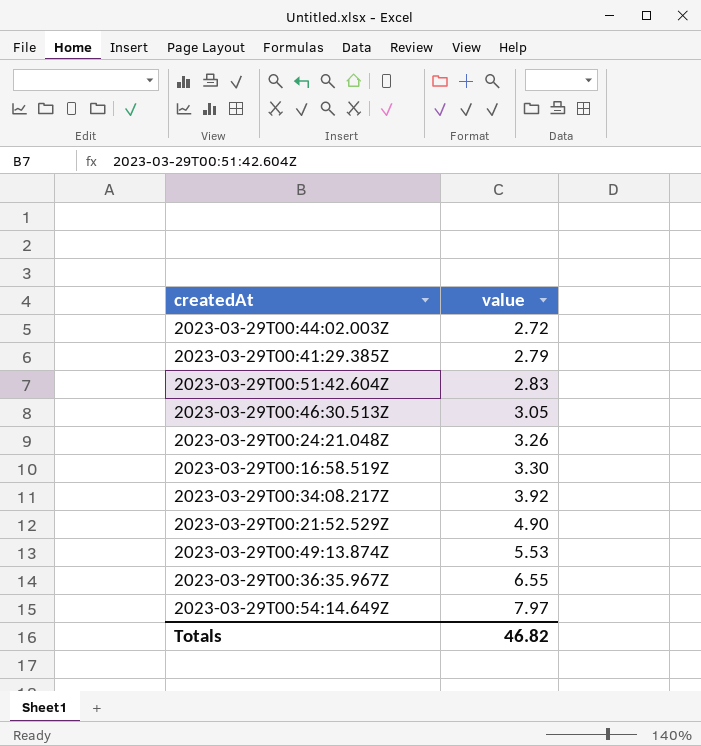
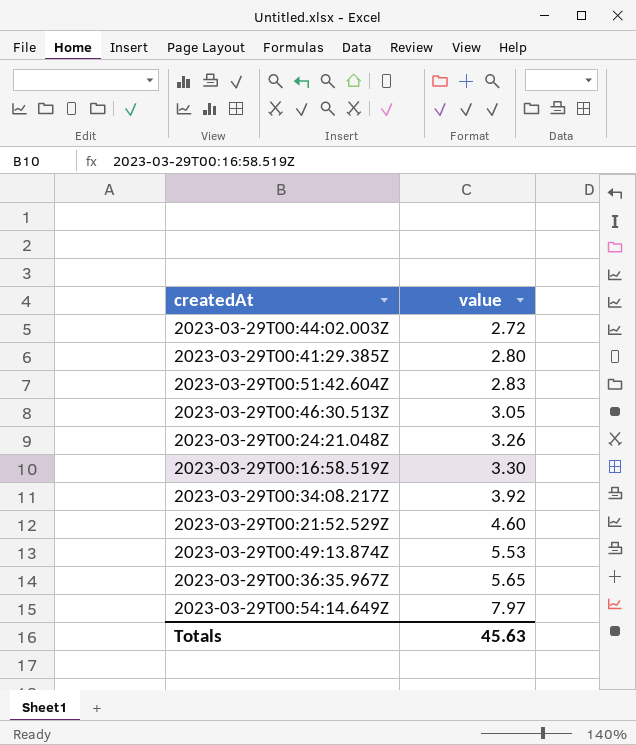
2023-03-29T00:41:29.385Z | value: 2.79 -> 2.80
2023-03-29T00:21:52.529Z | value: 4.90 -> 4.60
2023-03-29T00:36:35.967Z | value: 6.55 -> 5.65
Totals | value: 46.82 -> 45.63

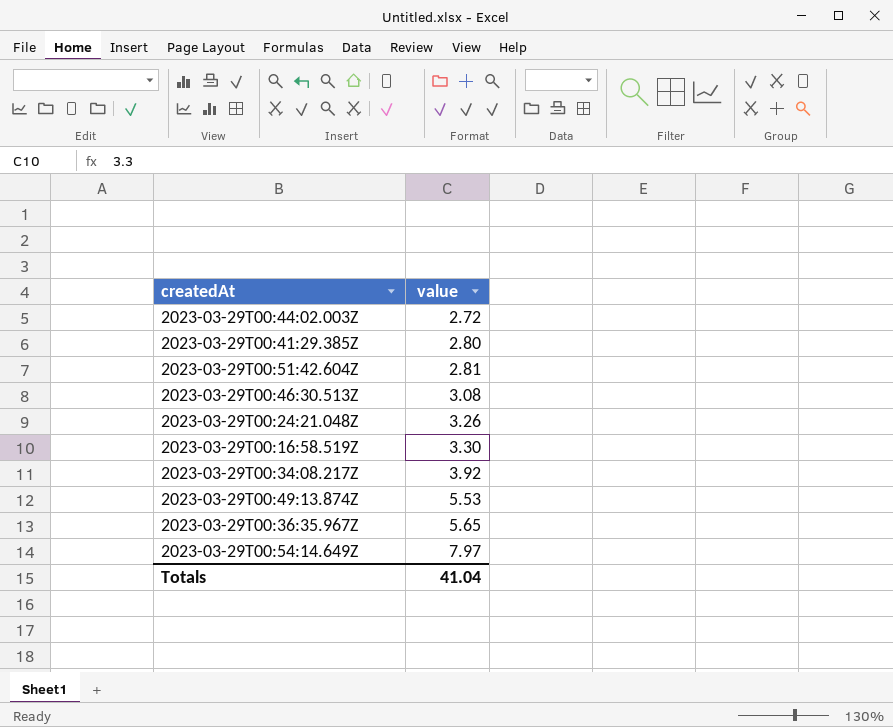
row 2023-03-29T00:21:52.529Z: 4.60 -> none
2023-03-29T00:51:42.604Z | value: 2.83 -> 2.81
2023-03-29T00:46:30.513Z | value: 3.05 -> 3.08
Totals | value: 45.63 -> 41.04

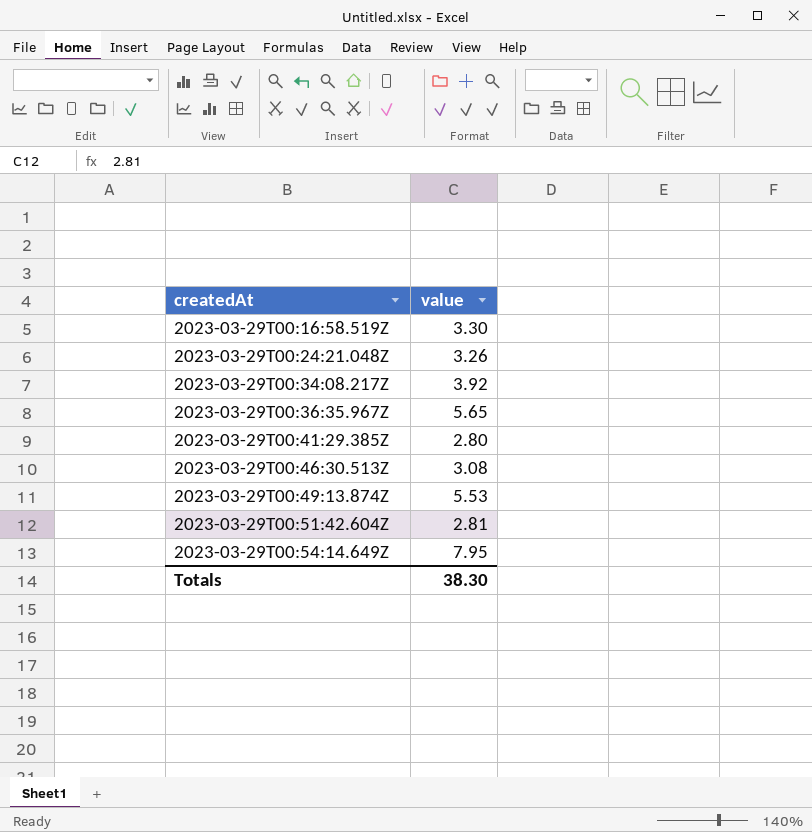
row order: value ascending -> createdAt ascending
row 2023-03-29T00:44:02.003Z: 2.72 -> none
2023-03-29T00:54:14.649Z | value: 7.97 -> 7.95
Totals | value: 41.04 -> 38.30

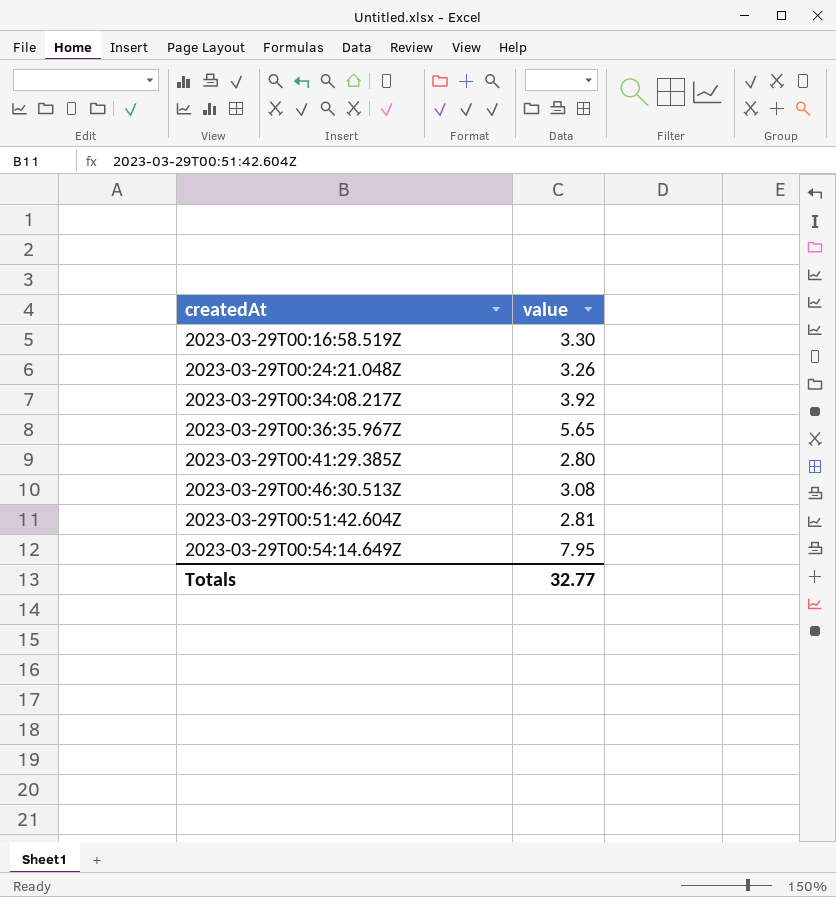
row 2023-03-29T00:49:13.874Z: 5.53 -> none
Totals | value: 38.30 -> 32.77

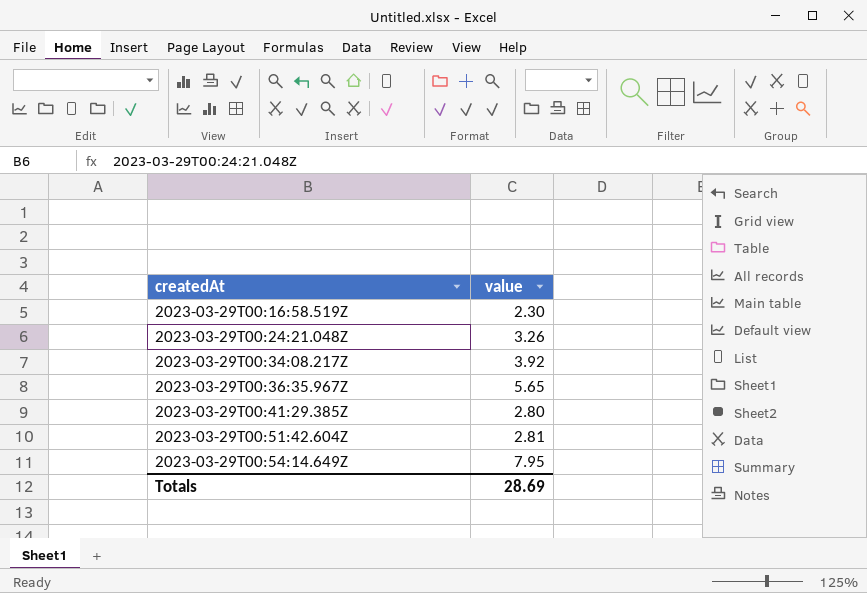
row 2023-03-29T00:46:30.513Z: 3.08 -> none
2023-03-29T00:16:58.519Z | value: 3.30 -> 2.30
Totals | value: 32.77 -> 28.69

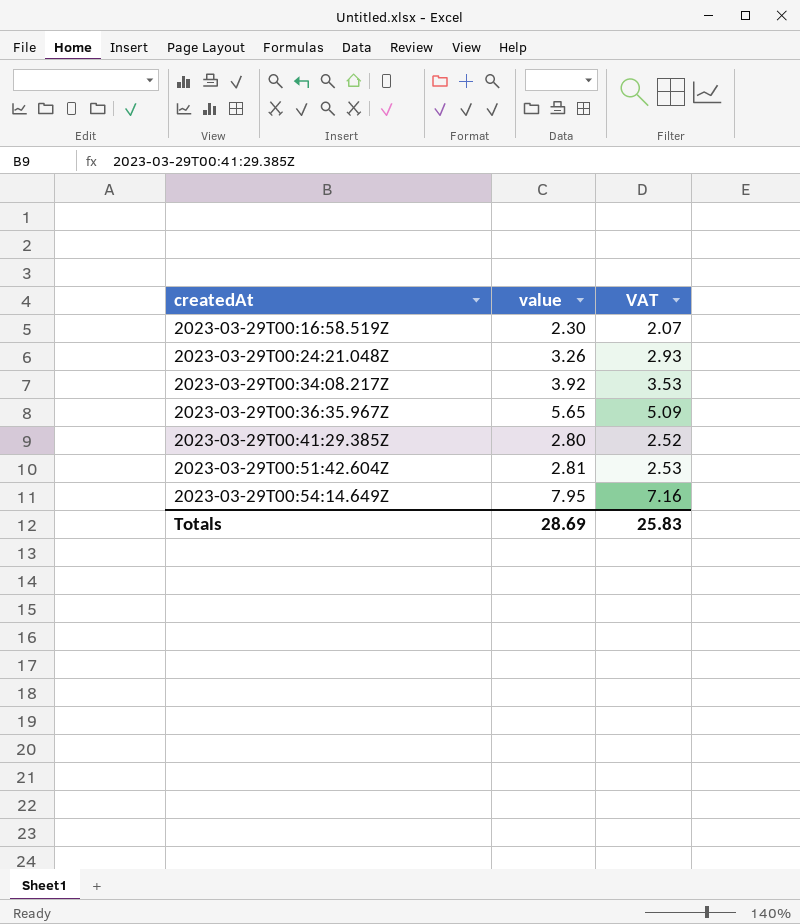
column VAT | formula: none -> [value] * 0.9

